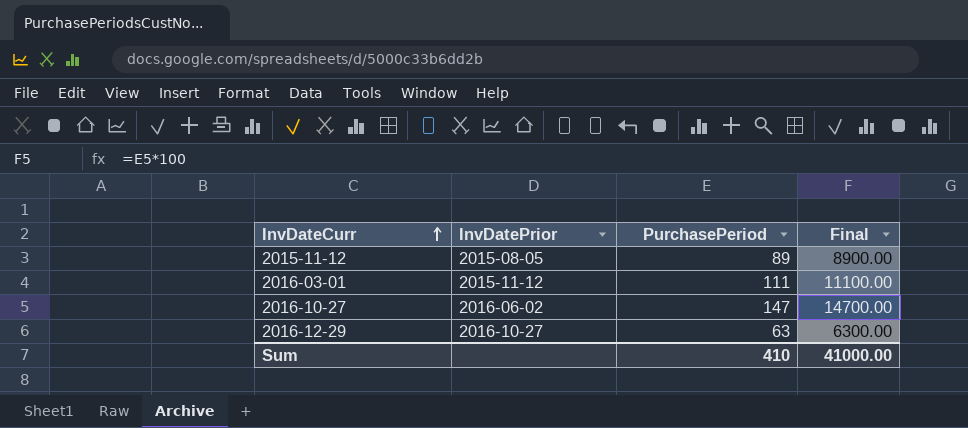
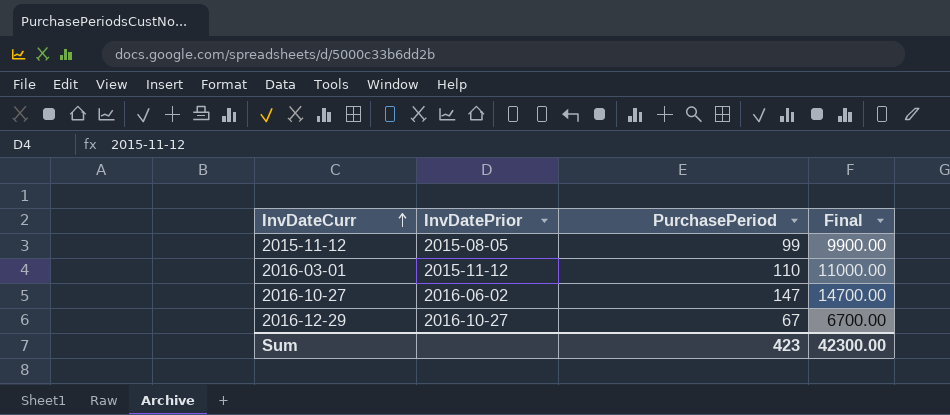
2015-11-12 | PurchasePeriod: 89 -> 99
2015-11-12 | Final: 8900.00 -> 9900.00
2016-03-01 | PurchasePeriod: 111 -> 110
2016-03-01 | Final: 11100.00 -> 11000.00
2016-12-29 | PurchasePeriod: 63 -> 67
2016-12-29 | Final: 6300.00 -> 6700.00
Sum | PurchasePeriod: 410 -> 423
Sum | Final: 41000.00 -> 42300.00

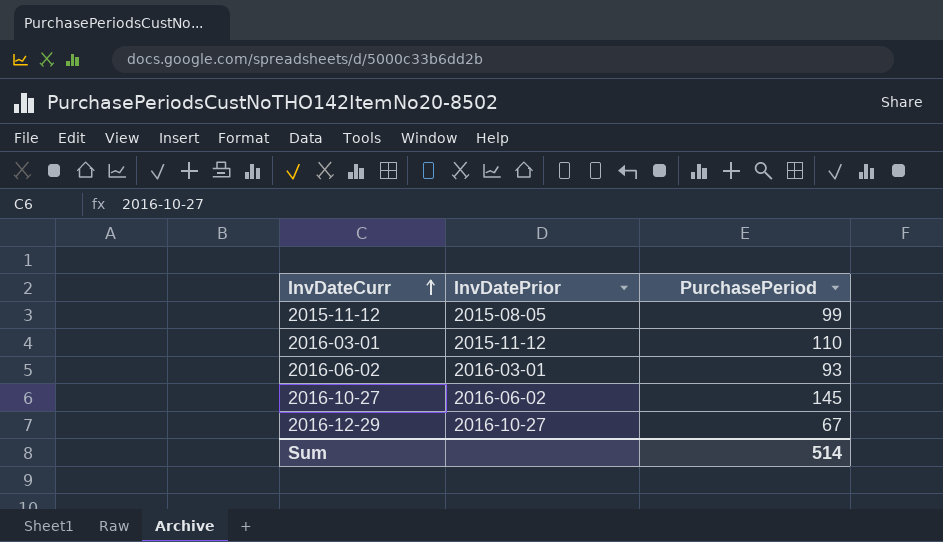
column Final | formula: [PurchasePeriod] * 100 -> none
row 2016-06-02: none -> 2016-03-01 | 93
2016-10-27 | PurchasePeriod: 147 -> 145
Sum | PurchasePeriod: 423 -> 514

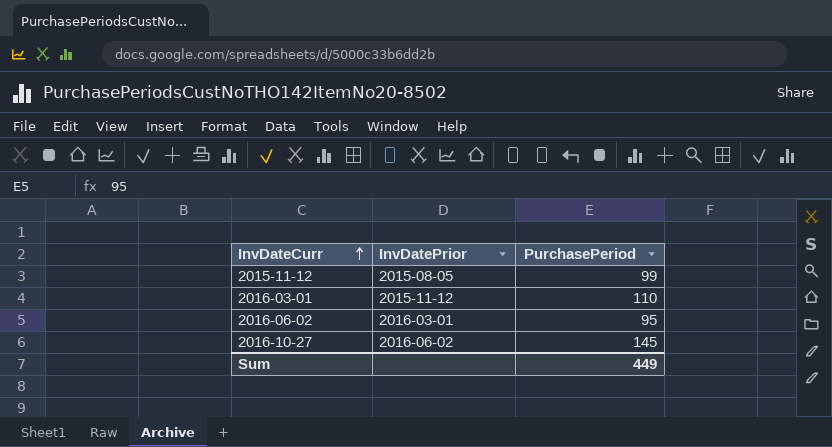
row 2016-12-29: 2016-10-27 | 67 -> none
2016-06-02 | PurchasePeriod: 93 -> 95
Sum | PurchasePeriod: 514 -> 449

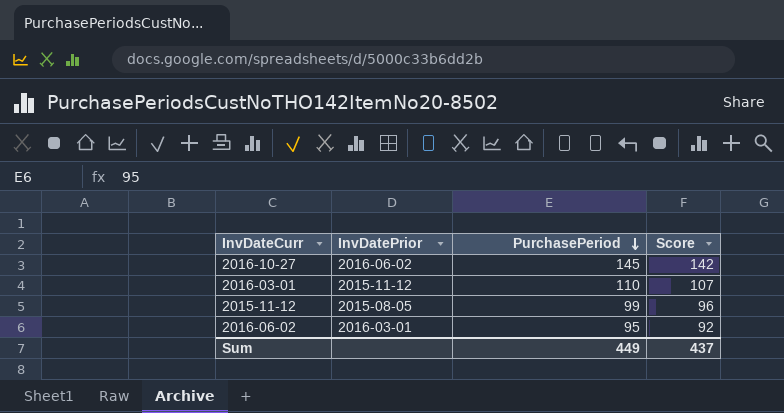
row order: InvDateCurr ascending -> PurchasePeriod descending
column Score | formula: none -> [PurchasePeriod] - 3

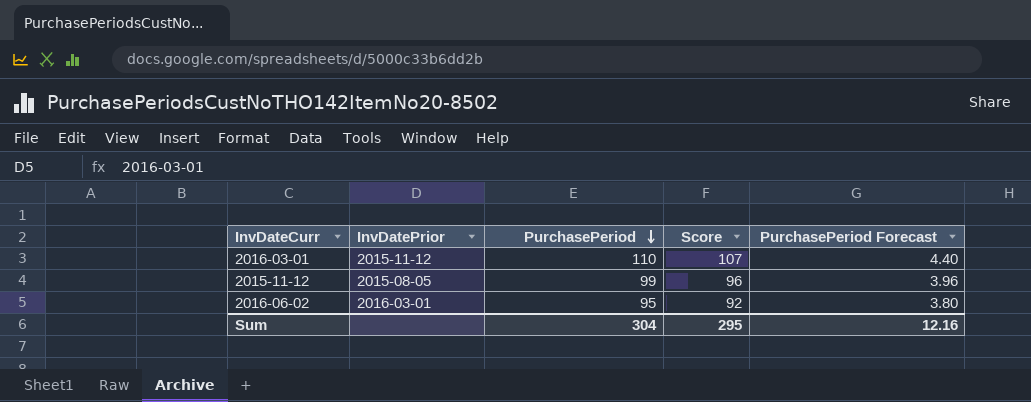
column PurchasePeriod Forecast | formula: none -> [PurchasePeriod] * 0.04
row 2016-10-27: 2016-06-02 | 145 | 142 -> none
Sum | PurchasePeriod: 449 -> 304
Sum | Score: 437 -> 295

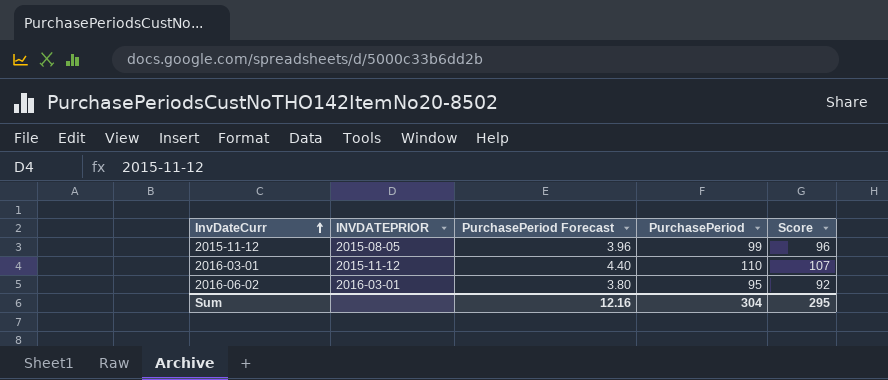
row order: PurchasePeriod descending -> InvDateCurr ascending
column name: InvDatePrior -> INVDATEPRIOR
column PurchasePeriod Forecast | position: 5 -> 3

